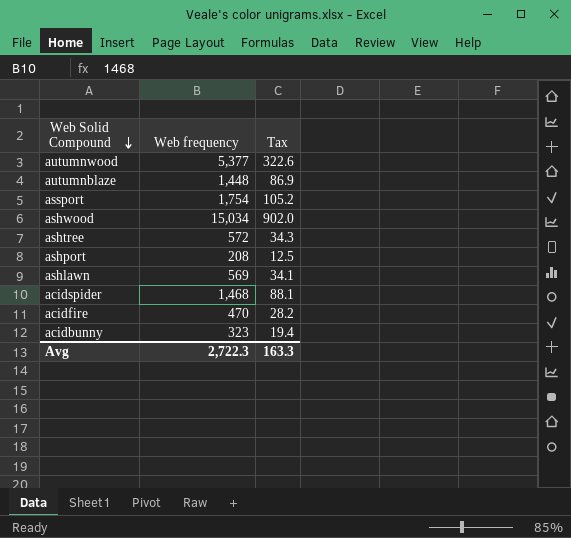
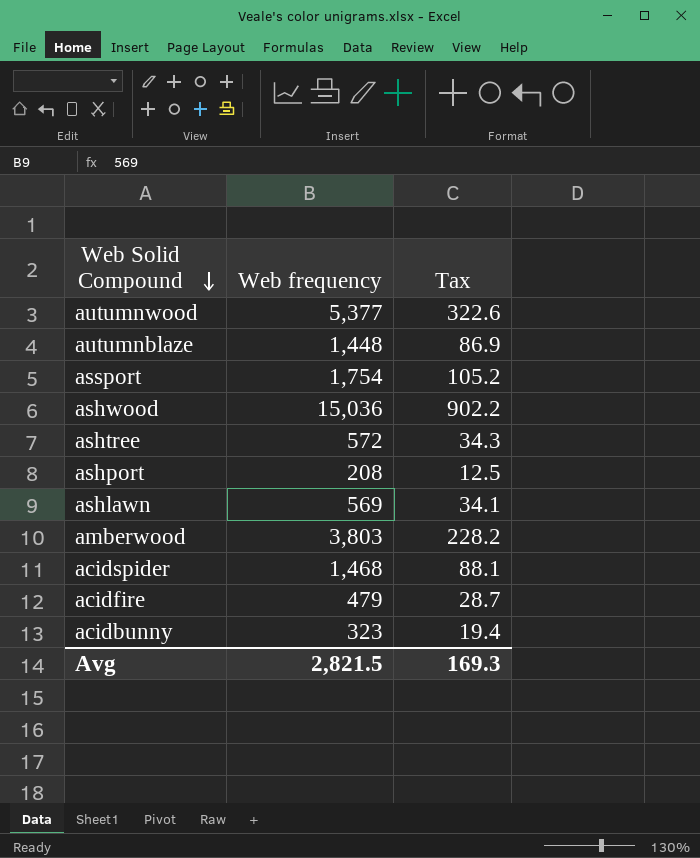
ashwood | Web frequency: 15,034 -> 15,036
ashwood | Tax: 902.0 -> 902.2
row amberwood: none -> 3,803 | 228.2
acidfire | Web frequency: 470 -> 479
acidfire | Tax: 28.2 -> 28.7
Avg | Web frequency: 2,722.3 -> 2,821.5
Avg | Tax: 163.3 -> 169.3

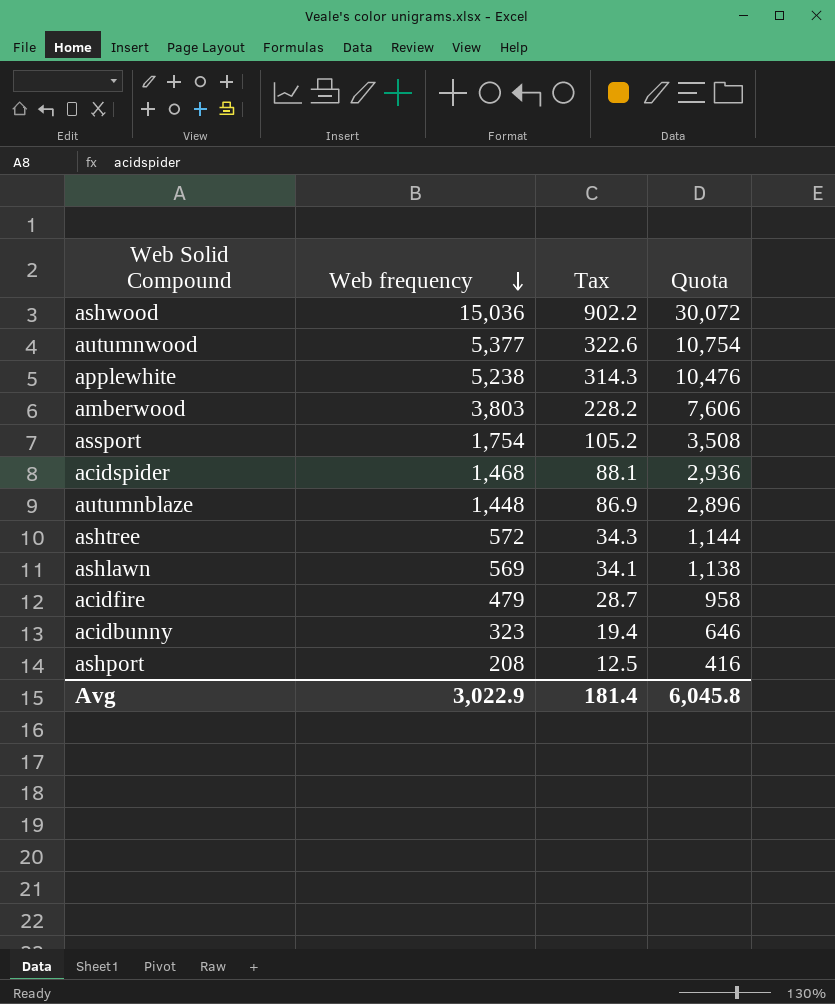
row order: Web Solid Compound descending -> Web frequency descending
column Quota | formula: none -> [Web frequency] * 2
row applewhite: none -> 5,238 | 314.3 | 10,476
Avg | Web frequency: 2,821.5 -> 3,022.9
Avg | Tax: 169.3 -> 181.4

